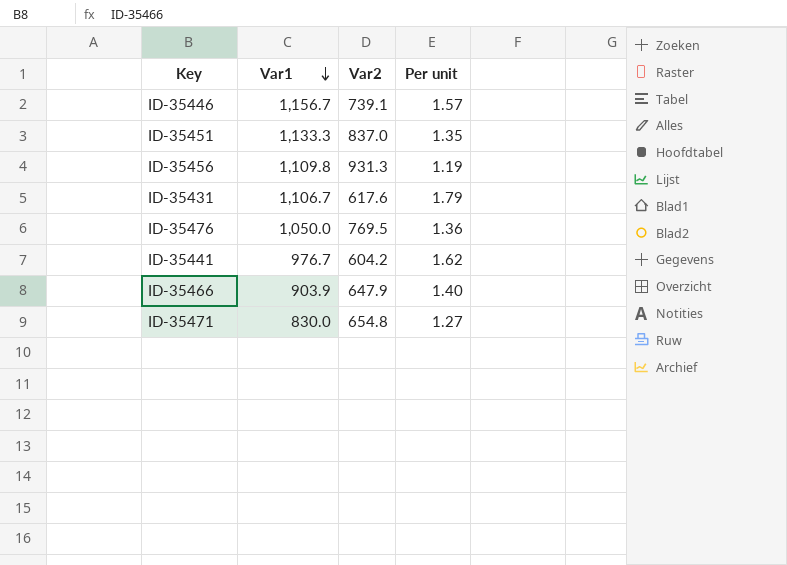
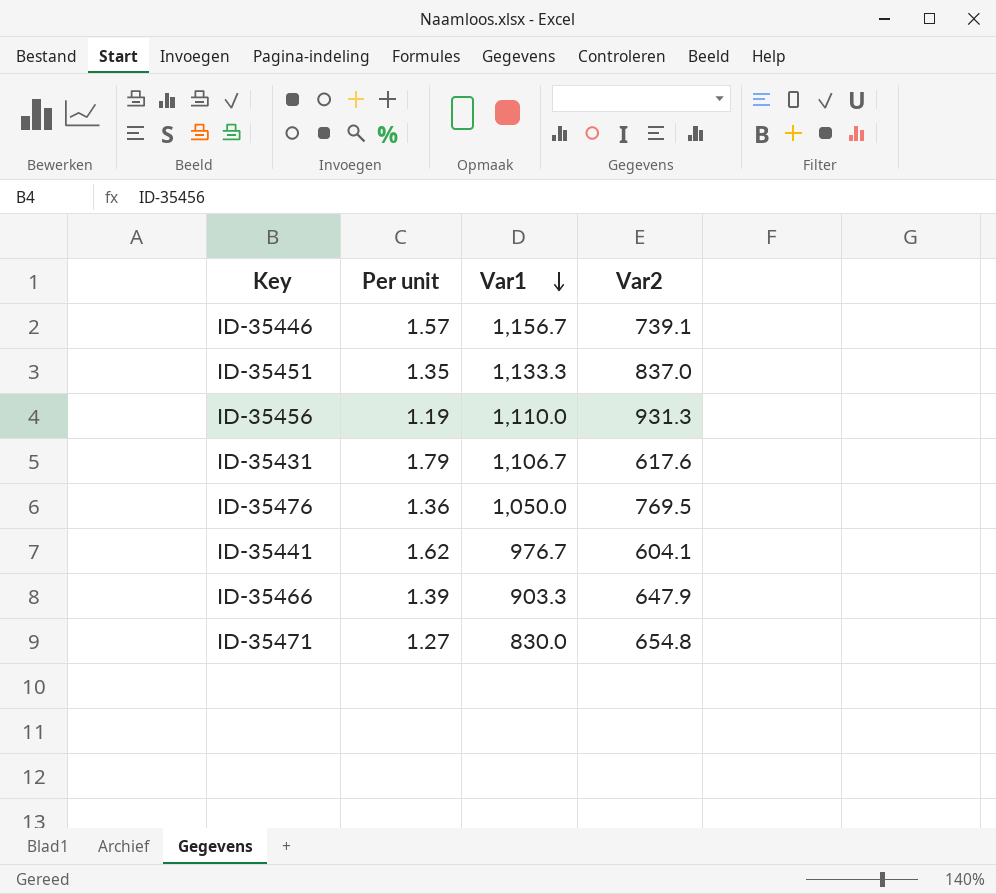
column Per unit | position: 4 -> 2
ID-35456 | Var1: 1,109.8 -> 1,110.0
ID-35441 | Var2: 604.2 -> 604.1
ID-35466 | Per unit: 1.40 -> 1.39
ID-35466 | Var1: 903.9 -> 903.3

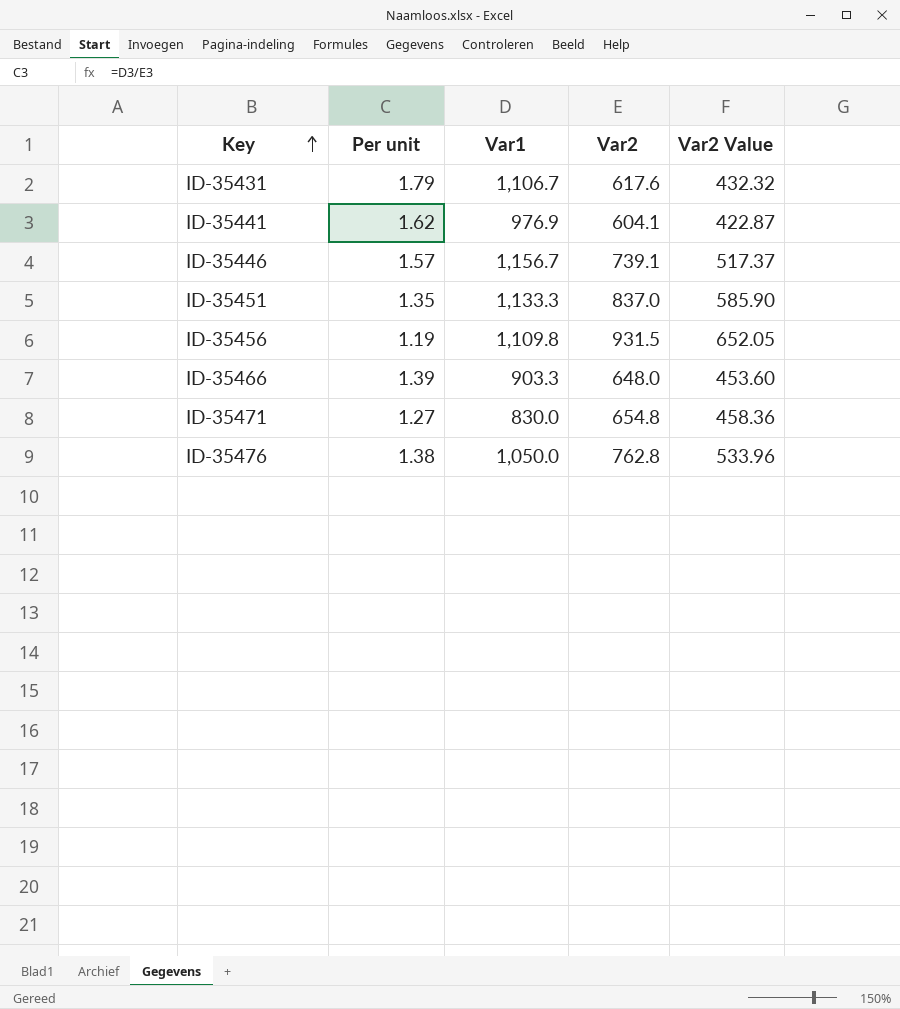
row order: Var1 descending -> Key ascending
column Var2 Value | formula: none -> [Var2] * 0.7
ID-35441 | Var1: 976.7 -> 976.9
ID-35456 | Var1: 1,110.0 -> 1,109.8
ID-35456 | Var2: 931.3 -> 931.5
ID-35466 | Var2: 647.9 -> 648.0
ID-35476 | Per unit: 1.36 -> 1.38
ID-35476 | Var2: 769.5 -> 762.8

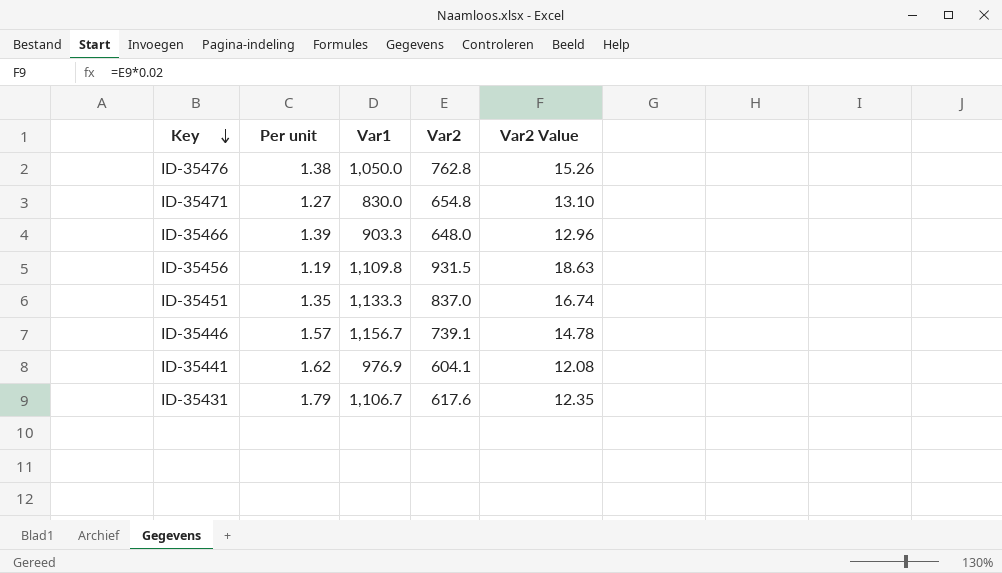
row order: Key ascending -> Key descending
column Var2 Value | formula: [Var2] * 0.7 -> [Var2] * 0.02

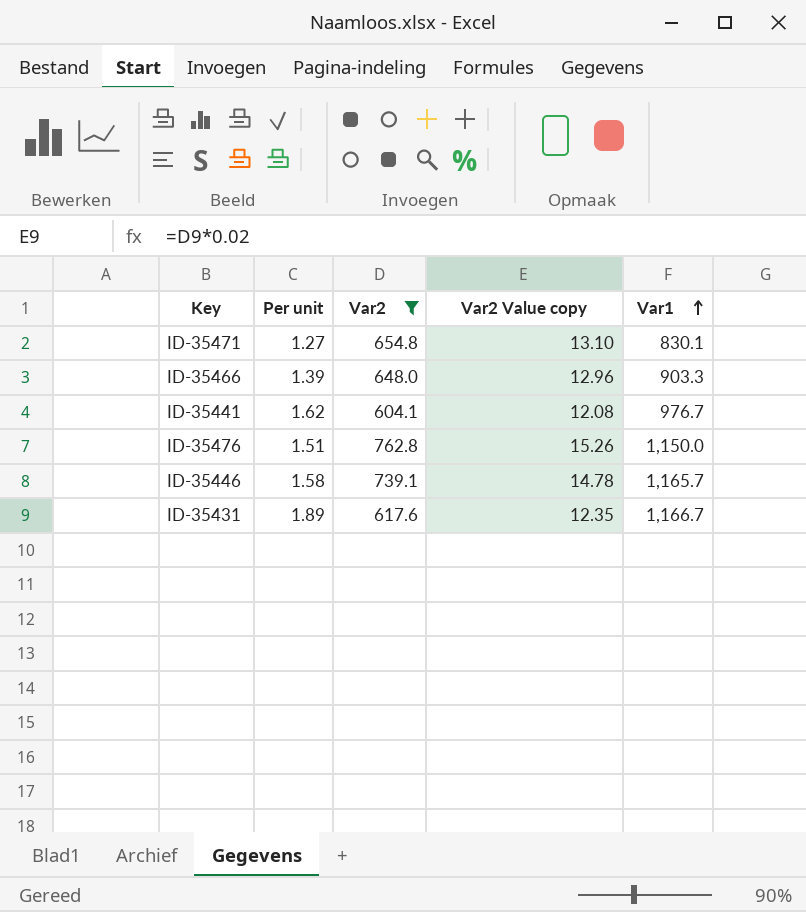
filter: none -> Var2 <= 762.8
row order: Key descending -> Var1 ascending
column name: Var2 Value -> Var2 Value copy
column Var1 | position: 3 -> 5
ID-35471 | Var1: 830.0 -> 830.1
ID-35441 | Var1: 976.9 -> 976.7
ID-35476 | Per unit: 1.38 -> 1.51
ID-35476 | Var1: 1,050.0 -> 1,150.0
ID-35446 | Per unit: 1.57 -> 1.58
ID-35446 | Var1: 1,156.7 -> 1,165.7
ID-35431 | Per unit: 1.79 -> 1.89
ID-35431 | Var1: 1,106.7 -> 1,166.7

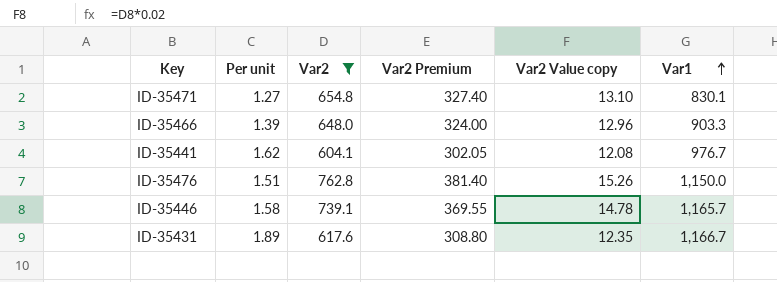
column Var2 Premium | formula: none -> [Var2] * 0.5

